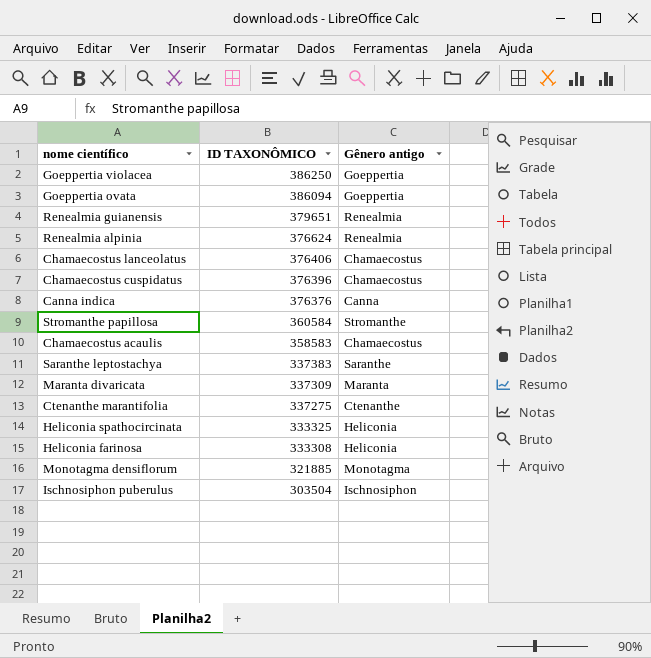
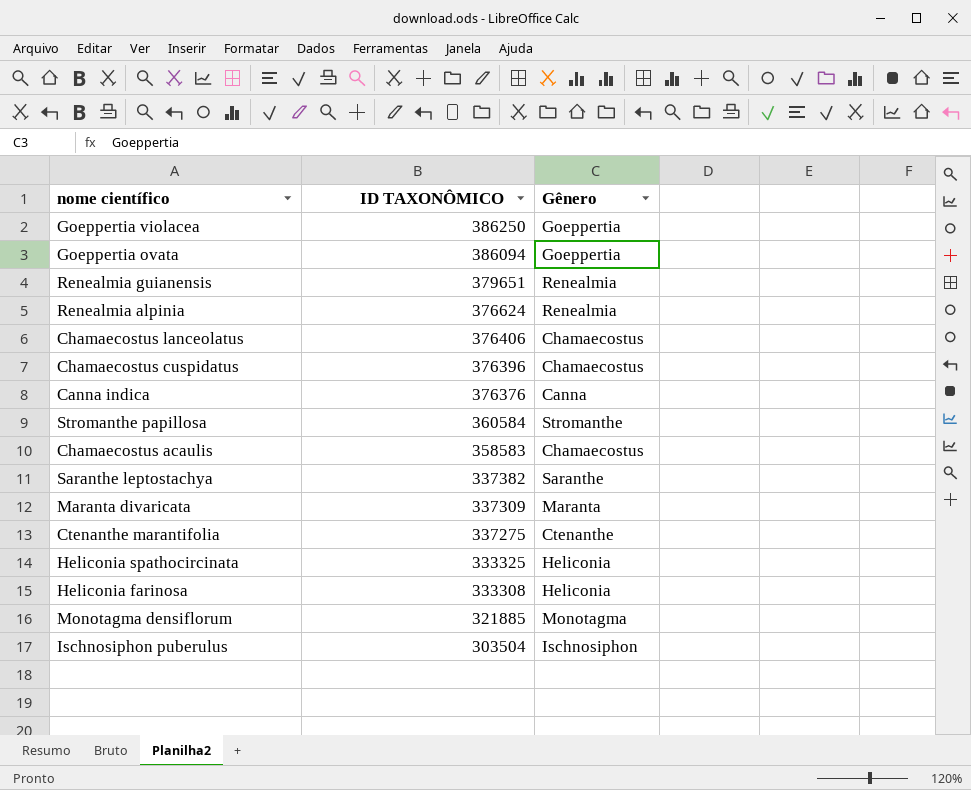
column name: Gênero antigo -> Gênero
Saranthe leptostachya | ID TAXONÔMICO: 337383 -> 337382

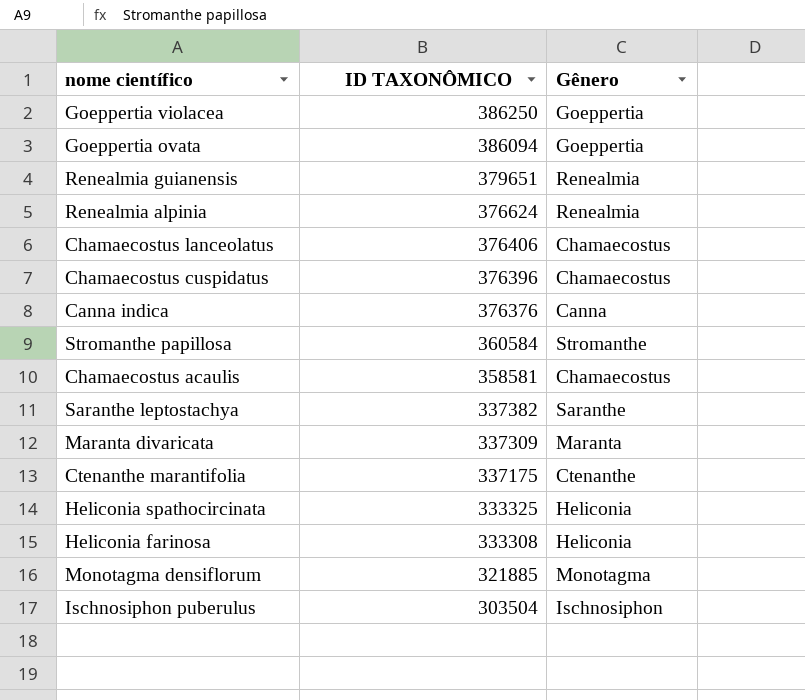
Chamaecostus acaulis | ID TAXONÔMICO: 358583 -> 358581
Ctenanthe marantifolia | ID TAXONÔMICO: 337275 -> 337175

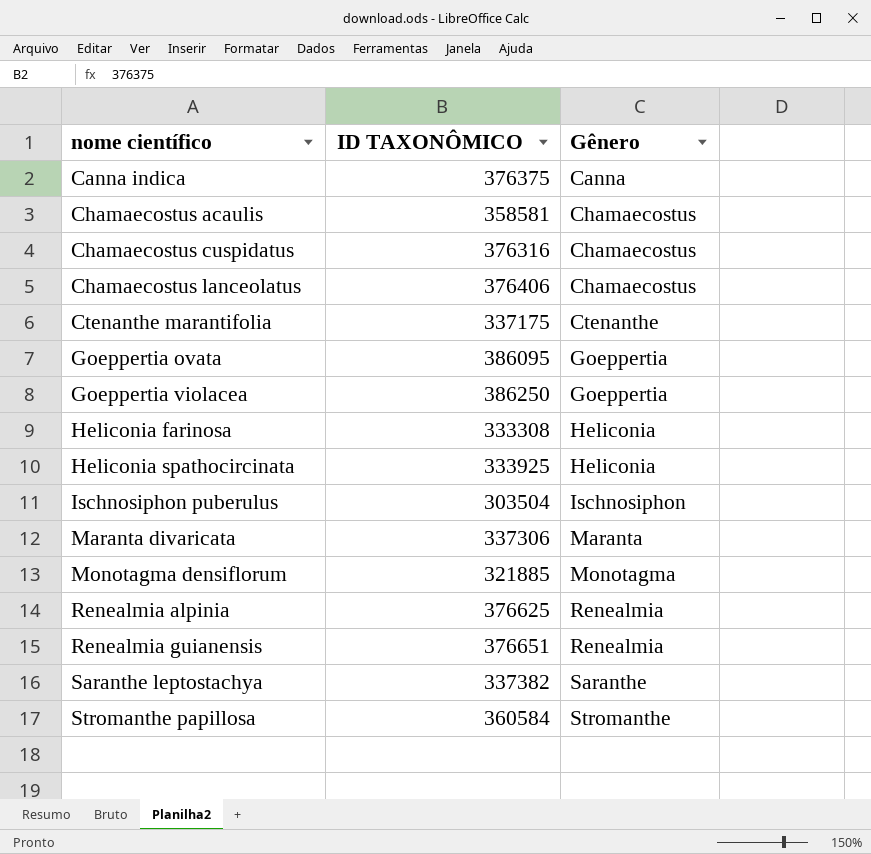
row order: ID TAXONÔMICO descending -> nome científico ascending
Canna indica | ID TAXONÔMICO: 376376 -> 376375
Chamaecostus cuspidatus | ID TAXONÔMICO: 376396 -> 376316
Goeppertia ovata | ID TAXONÔMICO: 386094 -> 386095
Heliconia spathocircinata | ID TAXONÔMICO: 333325 -> 333925
Maranta divaricata | ID TAXONÔMICO: 337309 -> 337306
Renealmia alpinia | ID TAXONÔMICO: 376624 -> 376625
Renealmia guianensis | ID TAXONÔMICO: 379651 -> 376651

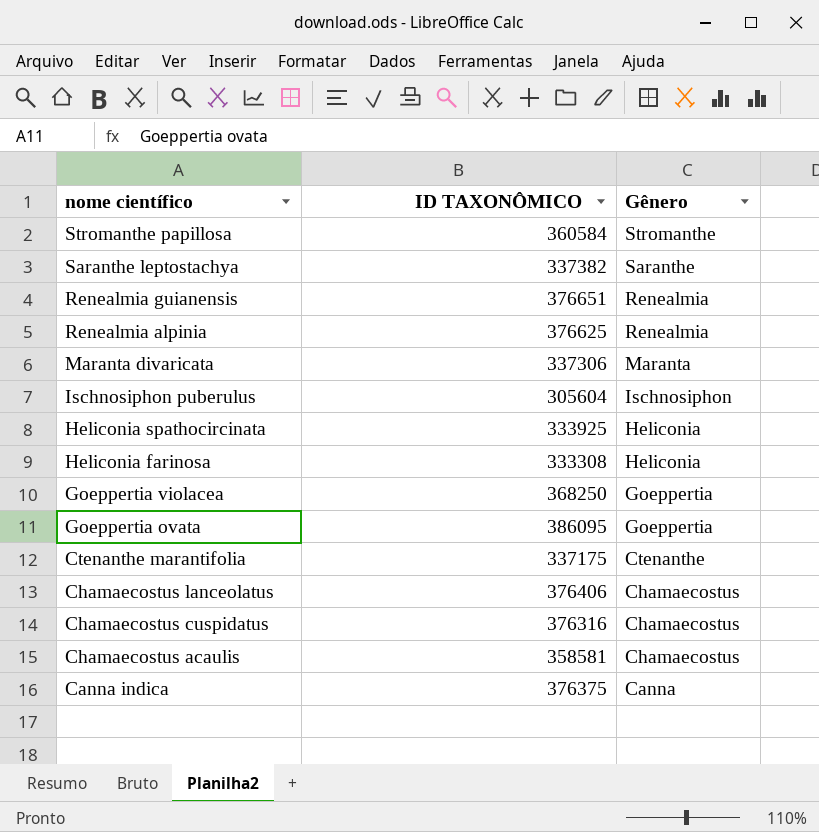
row order: nome científico ascending -> nome científico descending
row Monotagma densiflorum: 321885 | Monotagma -> none
Ischnosiphon puberulus | ID TAXONÔMICO: 303504 -> 305604
Goeppertia violacea | ID TAXONÔMICO: 386250 -> 368250

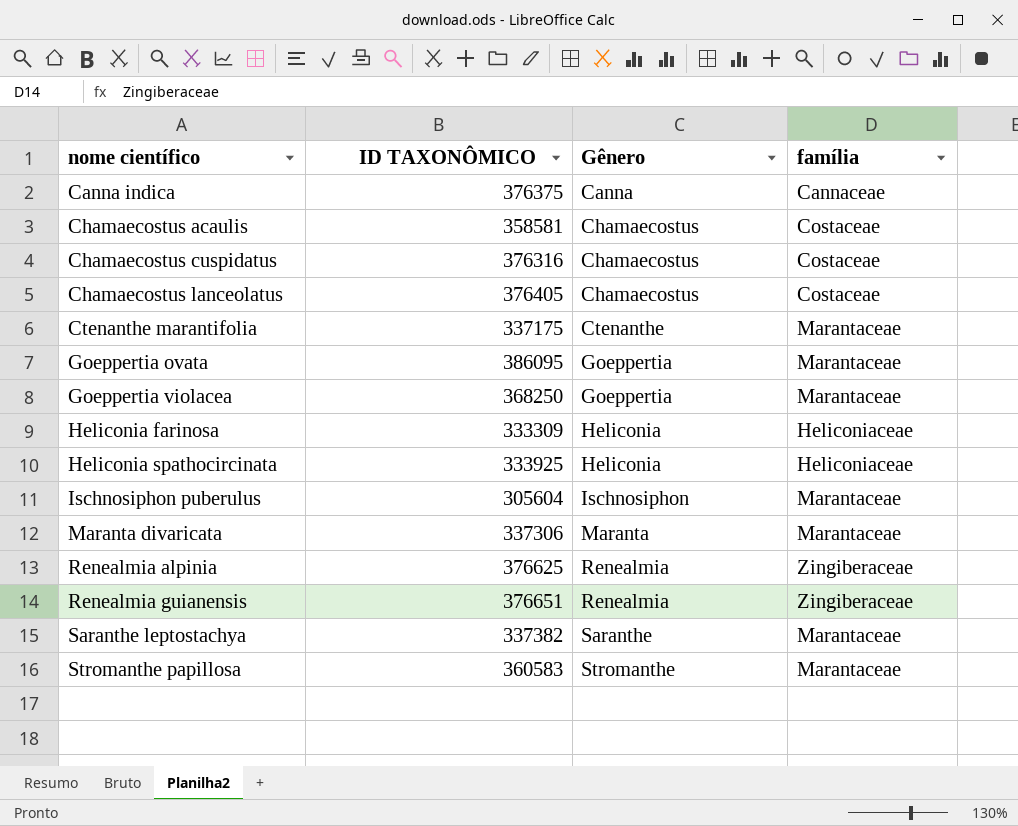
row order: nome científico descending -> nome científico ascending
column família | position: none -> 4
Chamaecostus lanceolatus | ID TAXONÔMICO: 376406 -> 376405
Heliconia farinosa | ID TAXONÔMICO: 333308 -> 333309
Stromanthe papillosa | ID TAXONÔMICO: 360584 -> 360583

